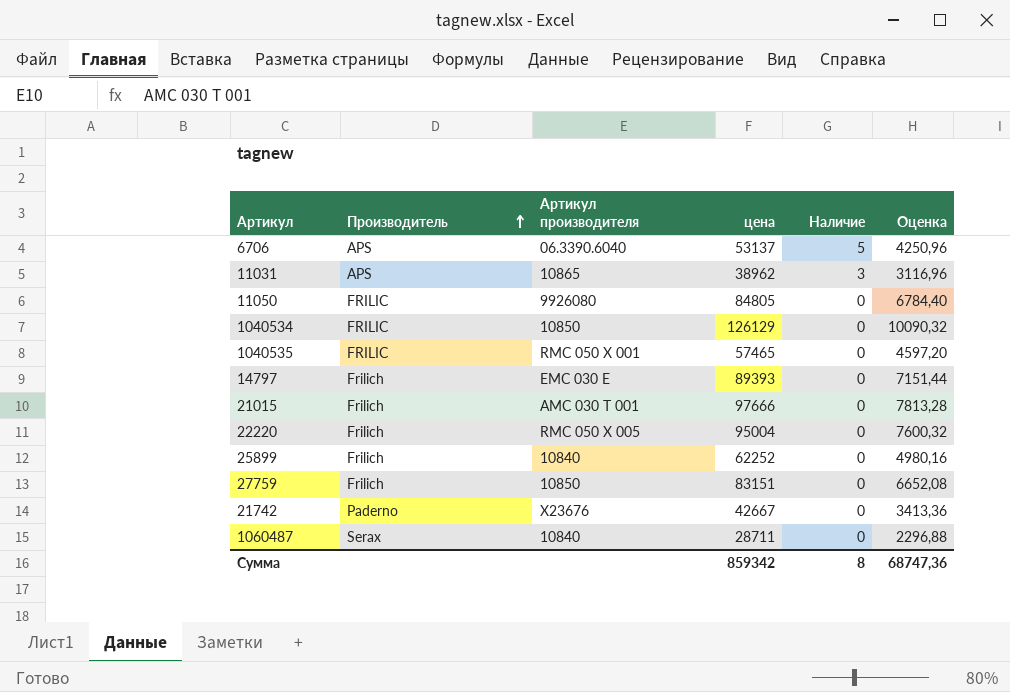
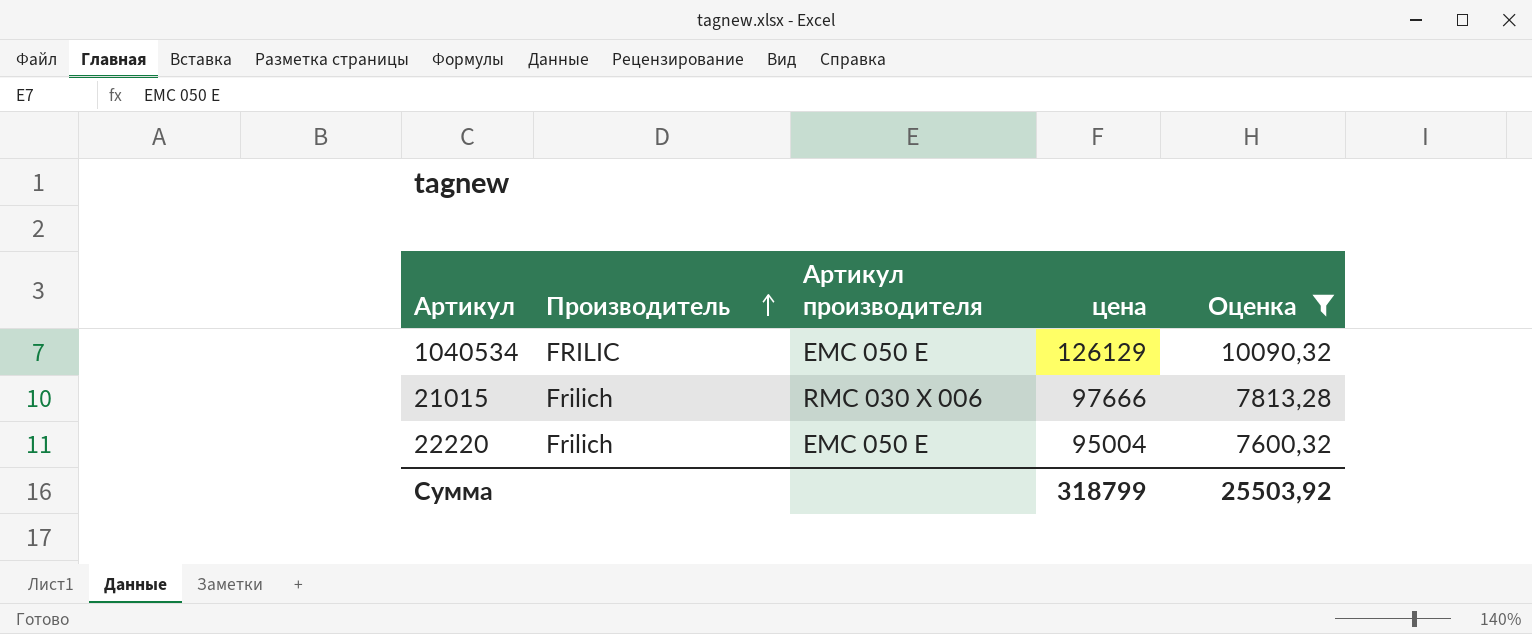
filter: none -> Оценка >= 7600,32
column Наличие | position: 5 -> none
1040534 | Артикул производителя: 10850 -> EMC 050 E
21015 | Артикул производителя: AMC 030 T 001 -> RMC 030 X 006
22220 | Артикул производителя: RMC 050 X 005 -> EMC 050 E
Сумма | цена: 859342 -> 318799
Сумма | Оценка: 68747,36 -> 25503,92

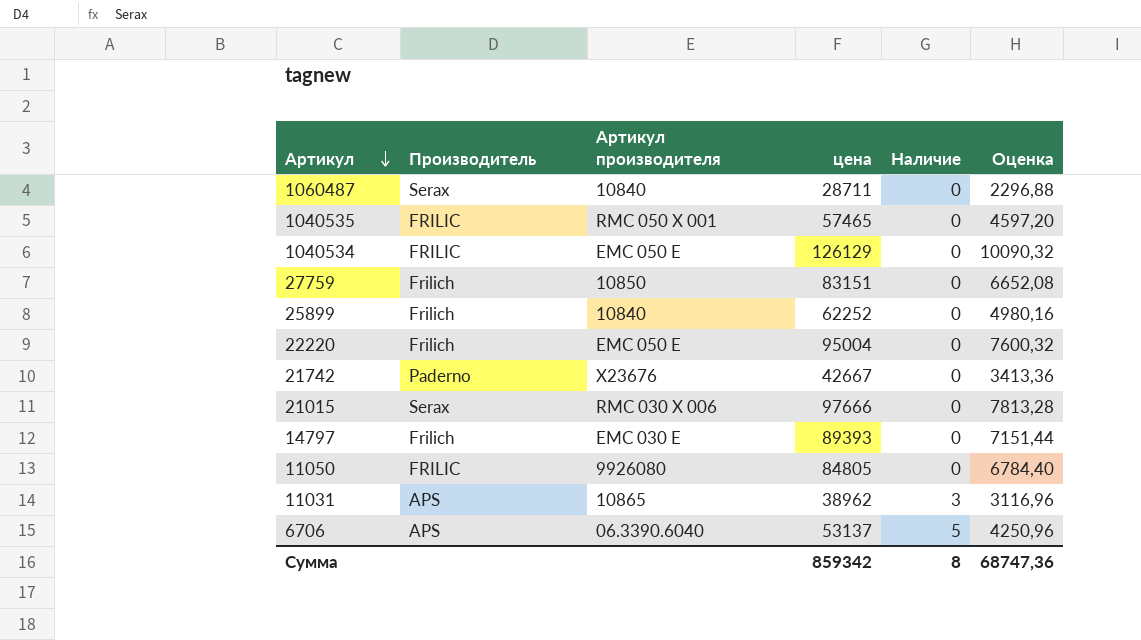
filter: Оценка >= 7600,32 -> none
row order: Производитель ascending -> Артикул descending
column Наличие | position: none -> 5
21015 | Производитель: Frilich -> Serax
Сумма | цена: 318799 -> 859342
Сумма | Оценка: 25503,92 -> 68747,36

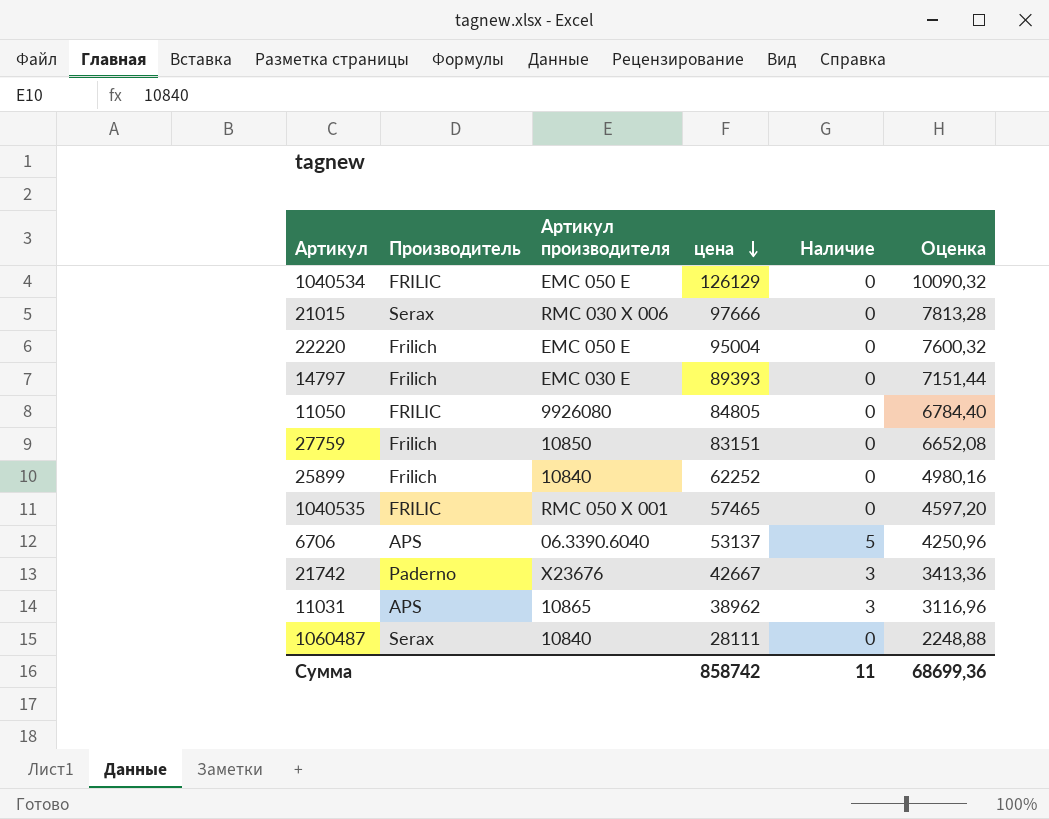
row order: Артикул descending -> цена descending
21742 | Наличие: 0 -> 3
1060487 | цена: 28711 -> 28111
1060487 | Оценка: 2296,88 -> 2248,88
Сумма | цена: 859342 -> 858742
Сумма | Наличие: 8 -> 11
Сумма | Оценка: 68747,36 -> 68699,36

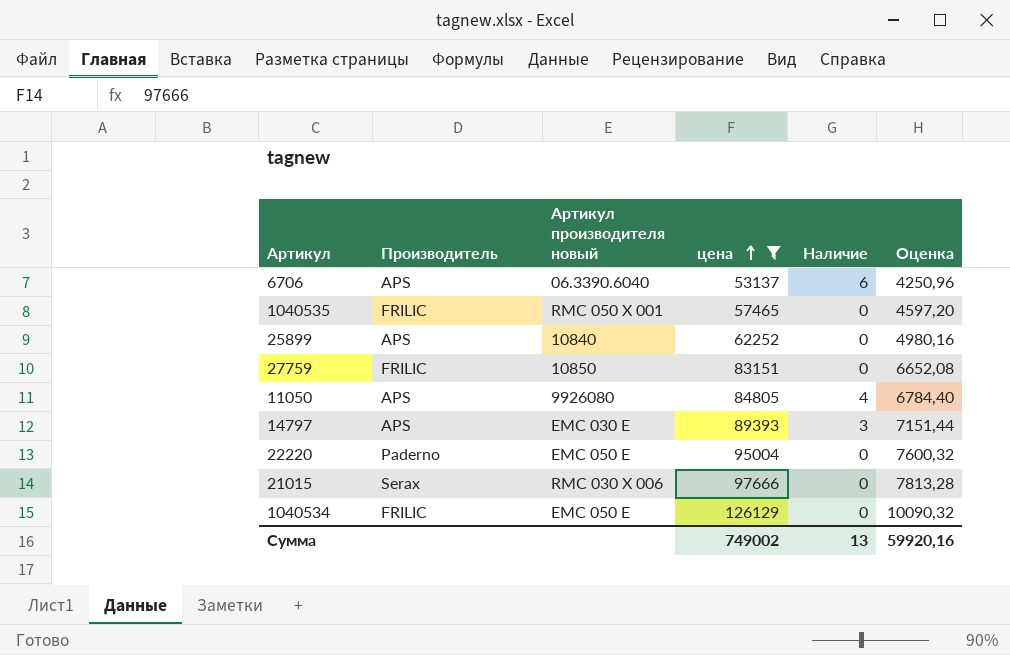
filter: none -> цена >= 53137
row order: цена descending -> цена ascending
column name: Артикул производителя -> Артикул производителя новый
6706 | Наличие: 5 -> 6
25899 | Производитель: Frilich -> APS
27759 | Производитель: Frilich -> FRILIC
11050 | Производитель: FRILIC -> APS
11050 | Наличие: 0 -> 4
14797 | Производитель: Frilich -> APS
14797 | Наличие: 0 -> 3
22220 | Производитель: Frilich -> Paderno
Сумма | цена: 858742 -> 749002
Сумма | Наличие: 11 -> 13
Сумма | Оценка: 68699,36 -> 59920,16

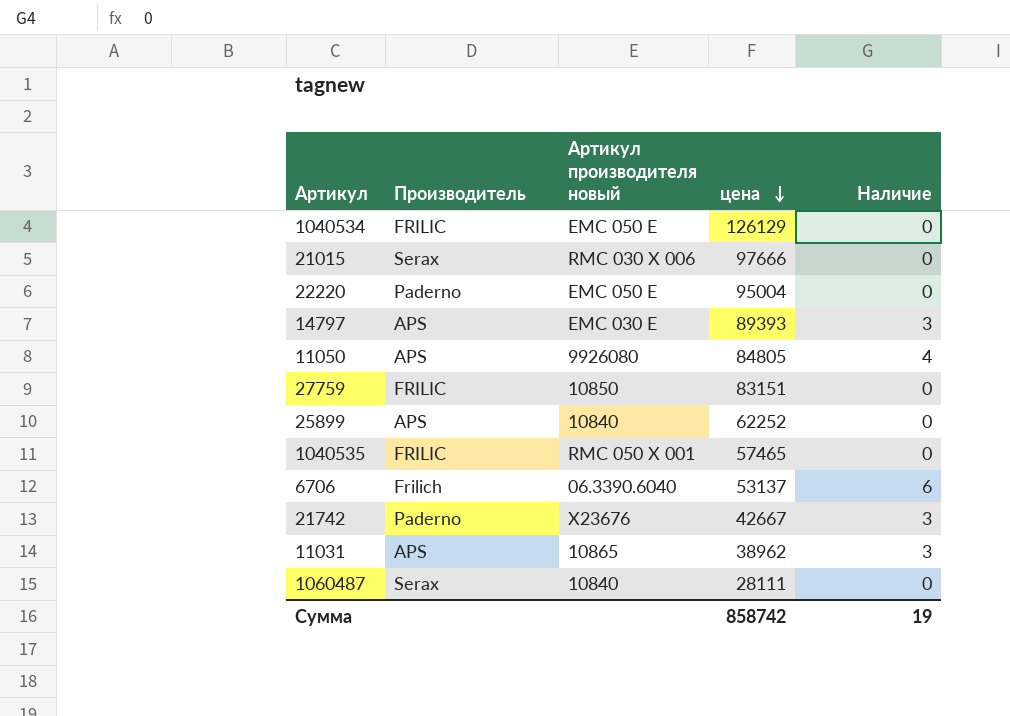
filter: цена >= 53137 -> none
row order: цена ascending -> цена descending
column Оценка | formula: [цена] * 0,08 -> none
6706 | Производитель: APS -> Frilich
Сумма | цена: 749002 -> 858742
Сумма | Наличие: 13 -> 19

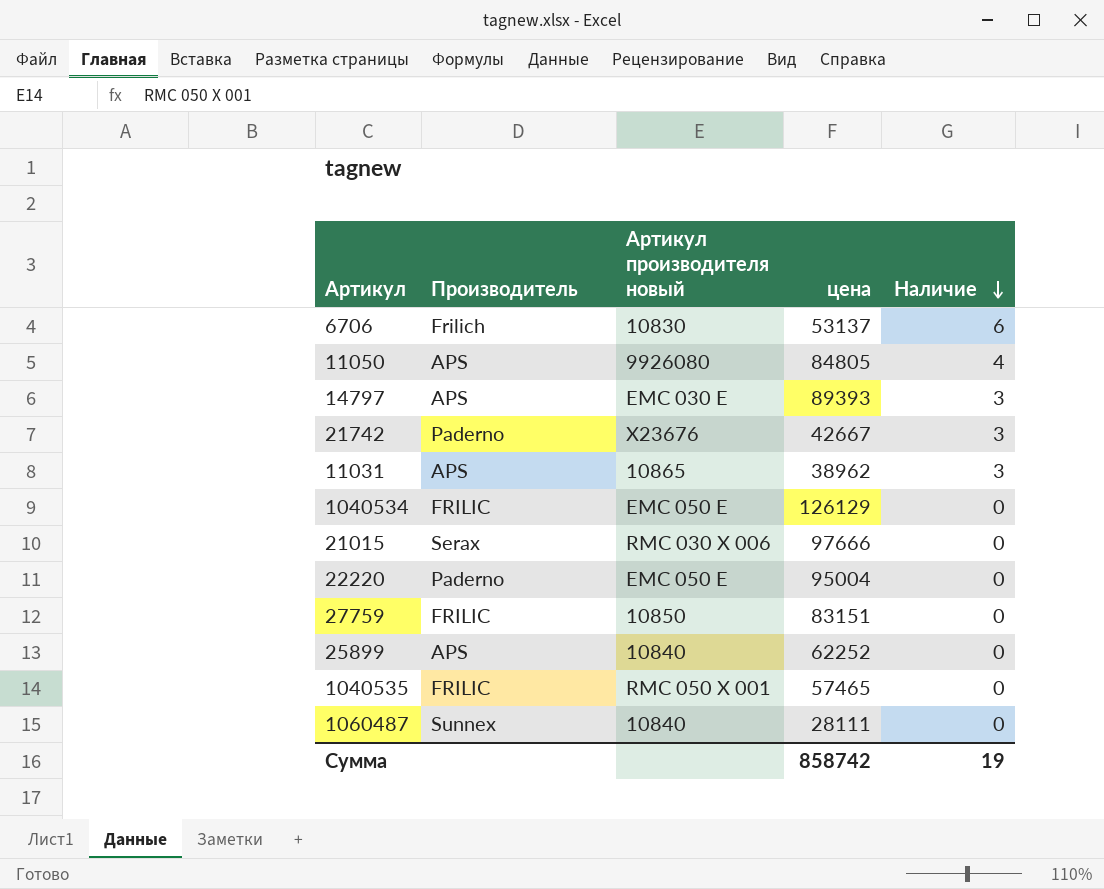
row order: цена descending -> Наличие descending
6706 | Артикул производителя новый: 06.3390.6040 -> 10830
1060487 | Производитель: Serax -> Sunnex

